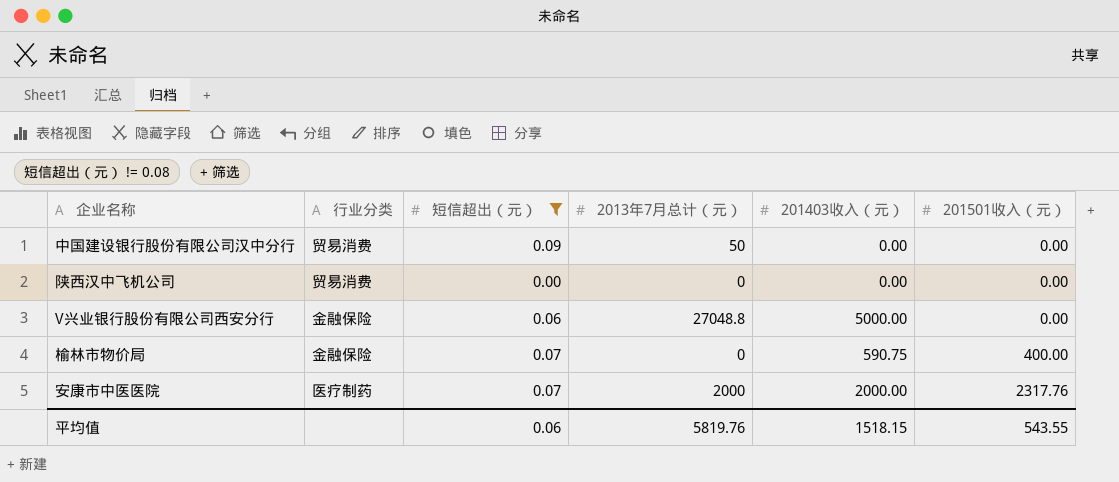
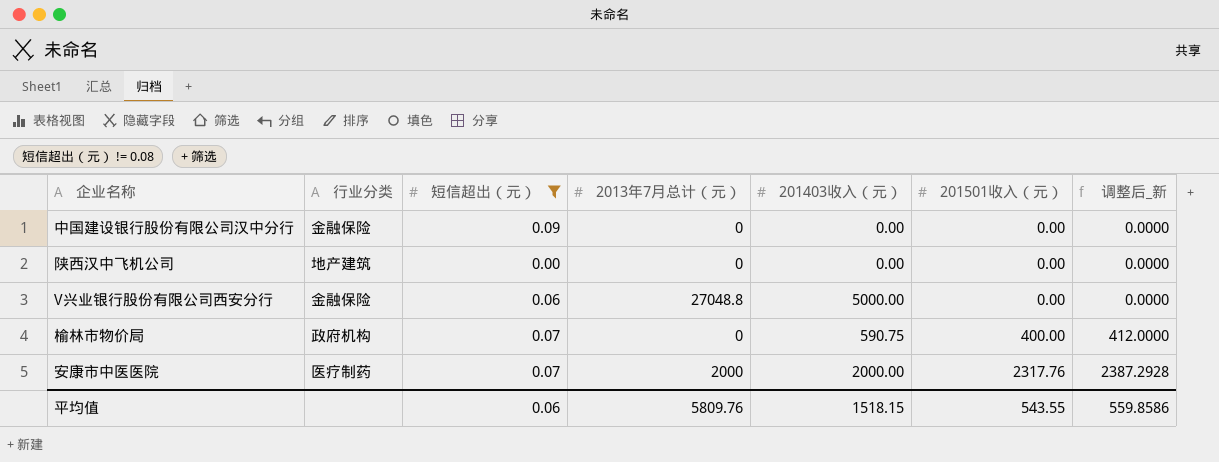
column 调整后_新 | formula: none -> [201501收入（元）] * 1.03
中国建设银行股份有限公司汉中分行 | 行业分类: 贸易消费 -> 金融保险
中国建设银行股份有限公司汉中分行 | 2013年7月总计（元）: 50 -> 0
陕西汉中飞机公司 | 行业分类: 贸易消费 -> 地产建筑
榆林市物价局 | 行业分类: 金融保险 -> 政府机构
平均值 | 2013年7月总计（元）: 5819.76 -> 5809.76

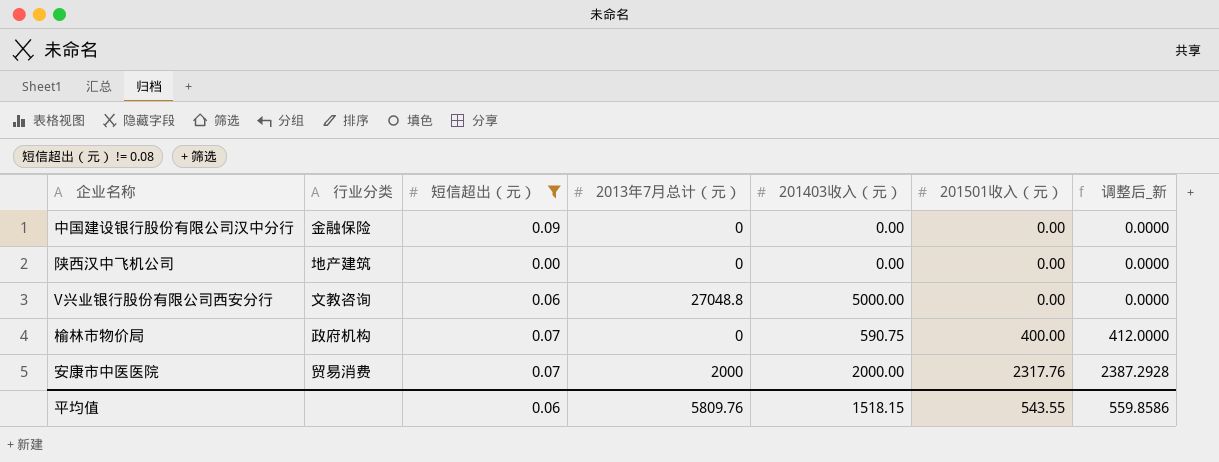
V兴业银行股份有限公司西安分行 | 行业分类: 金融保险 -> 文教咨询
安康市中医医院 | 行业分类: 医疗制药 -> 贸易消费

